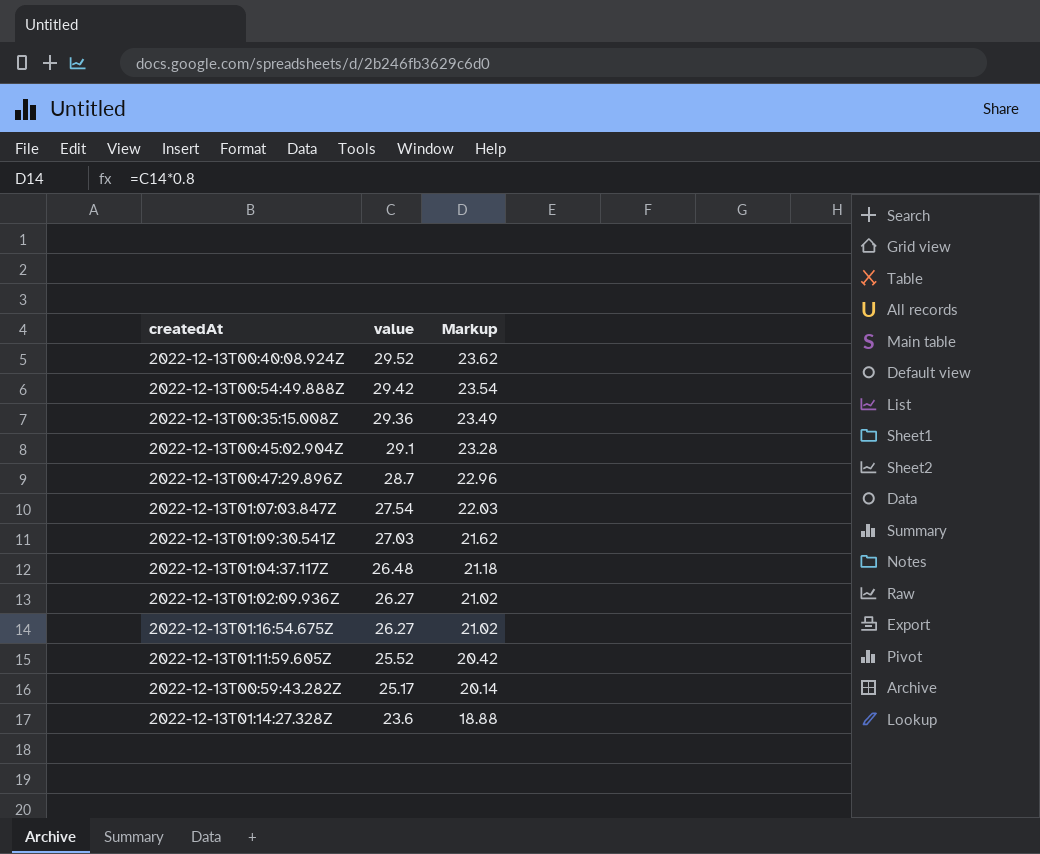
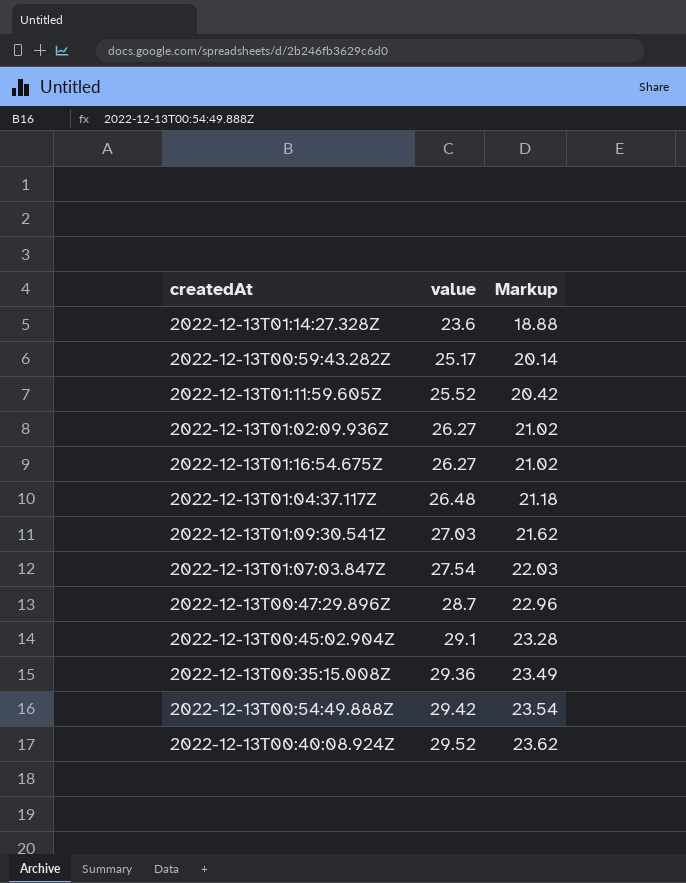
row order: value descending -> value ascending

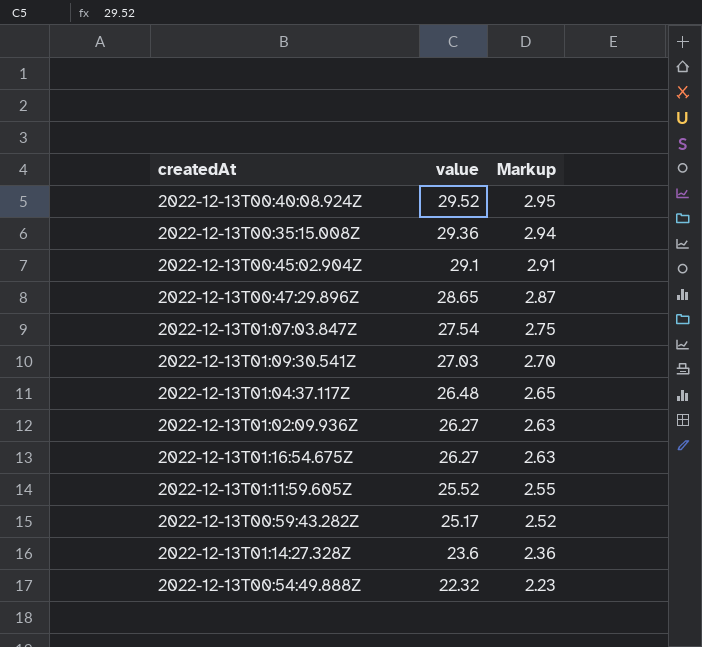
row order: value ascending -> value descending
column Markup | formula: [value] * 0.8 -> [value] * 0.1
2022-12-13T00:47:29.896Z | value: 28.7 -> 28.65
2022-12-13T00:54:49.888Z | value: 29.42 -> 22.32

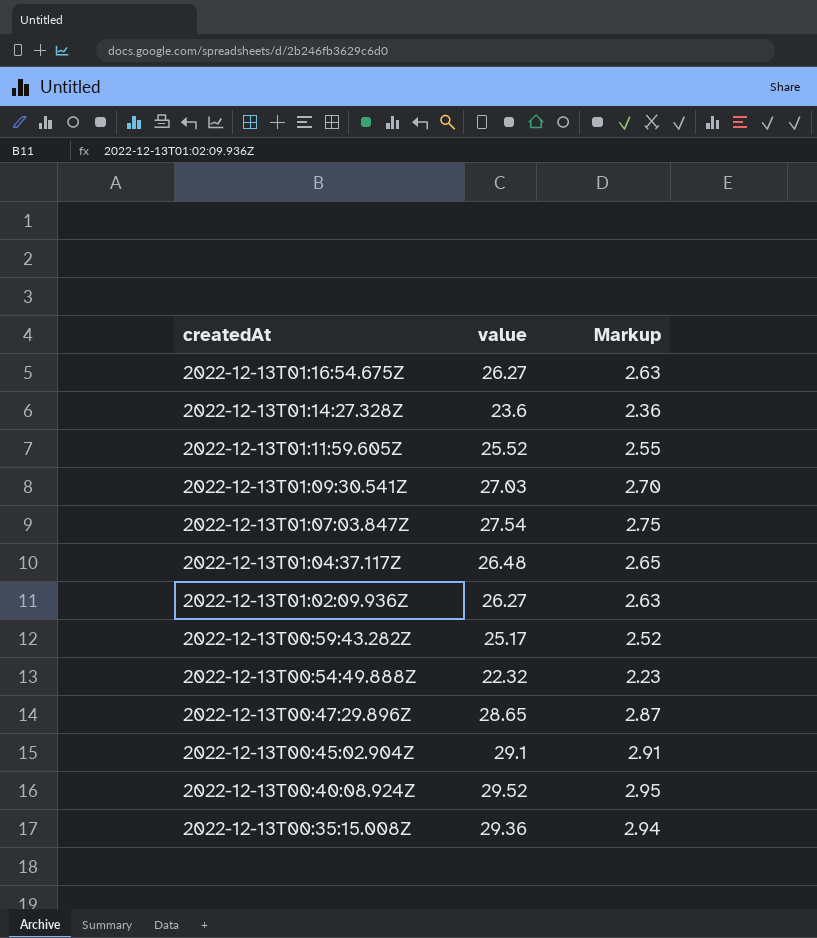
row order: value descending -> createdAt descending

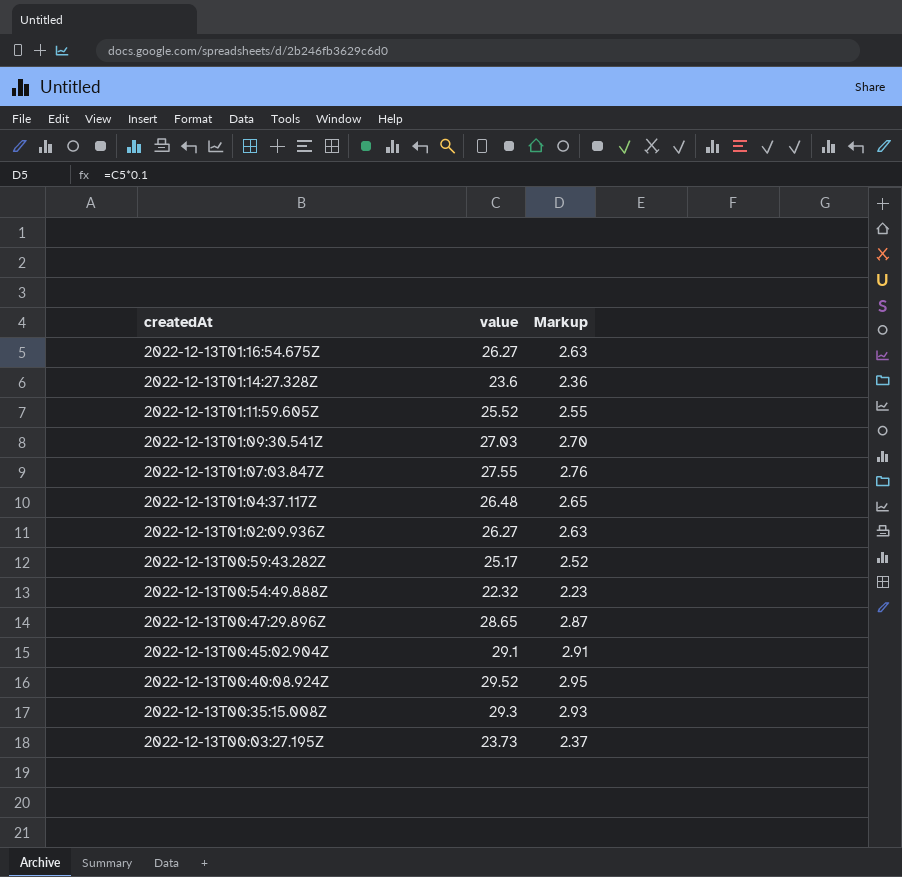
2022-12-13T01:07:03.847Z | value: 27.54 -> 27.55
2022-12-13T01:07:03.847Z | Markup: 2.75 -> 2.76
2022-12-13T00:35:15.008Z | value: 29.36 -> 29.3
2022-12-13T00:35:15.008Z | Markup: 2.94 -> 2.93
row 2022-12-13T00:03:27.195Z: none -> 23.73 | 2.37

